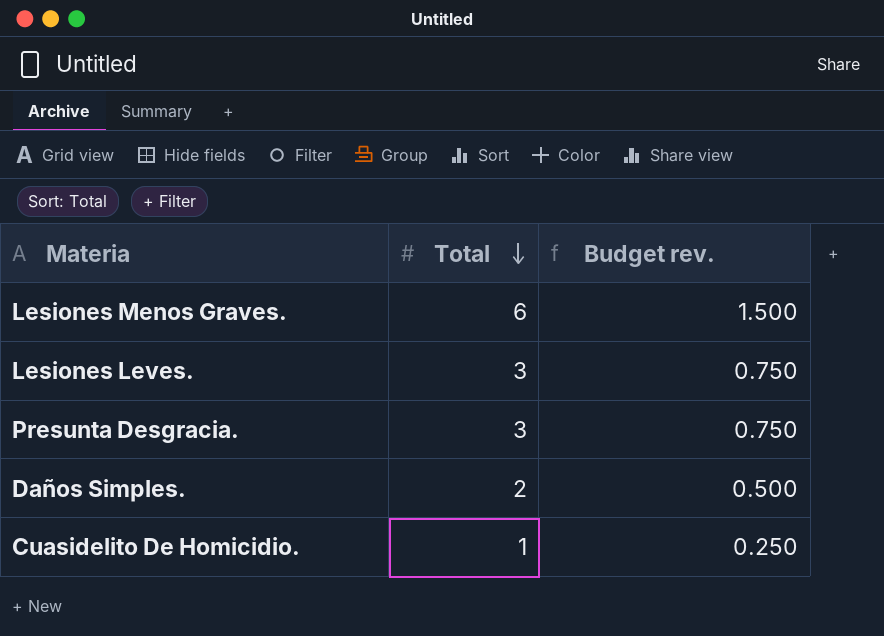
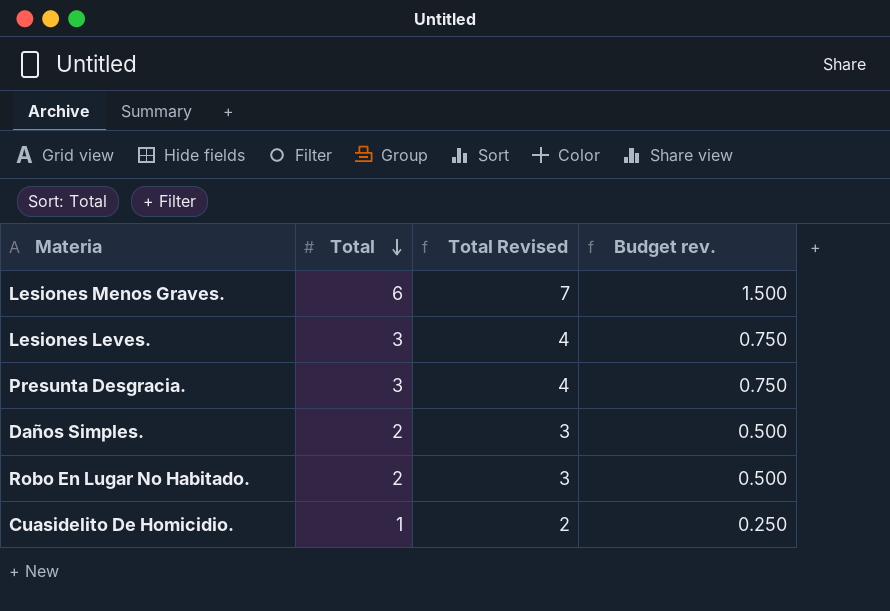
column Total Revised | formula: none -> [Total] + 1
row Robo En Lugar No Habitado.: none -> 2 | 3 | 0.500

